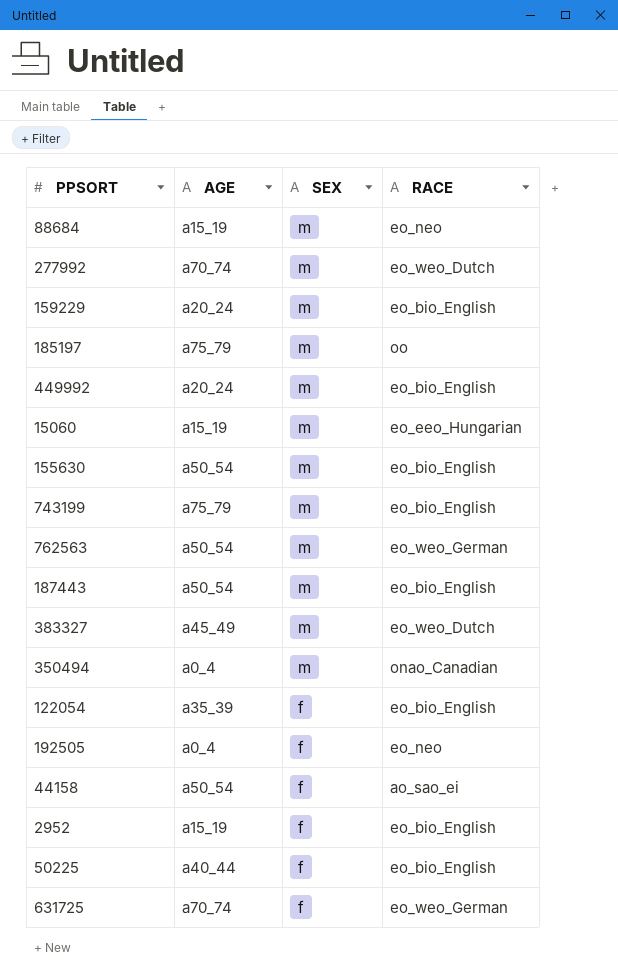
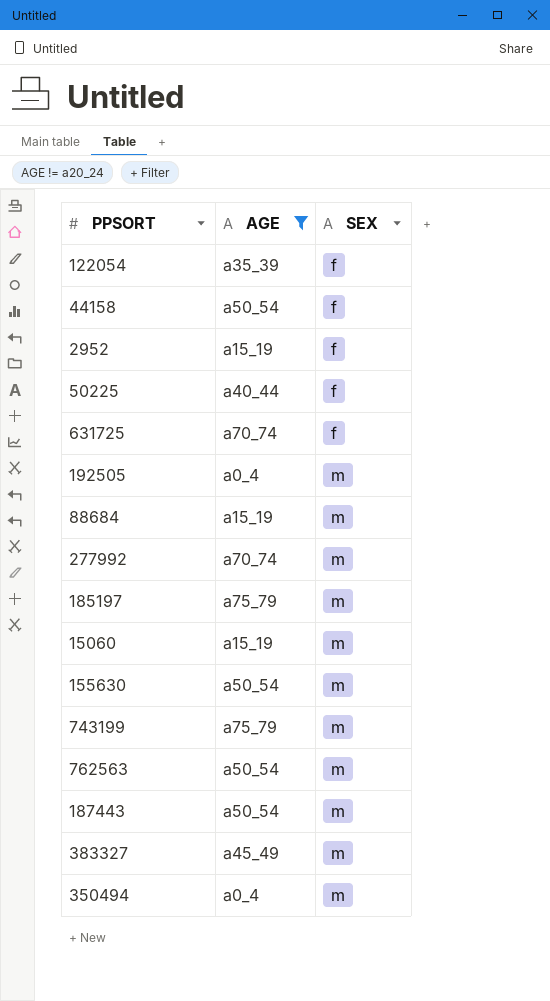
filter: none -> AGE != a20_24
row order: SEX descending -> SEX ascending
column RACE | position: 4 -> none
192505 | SEX: f -> m

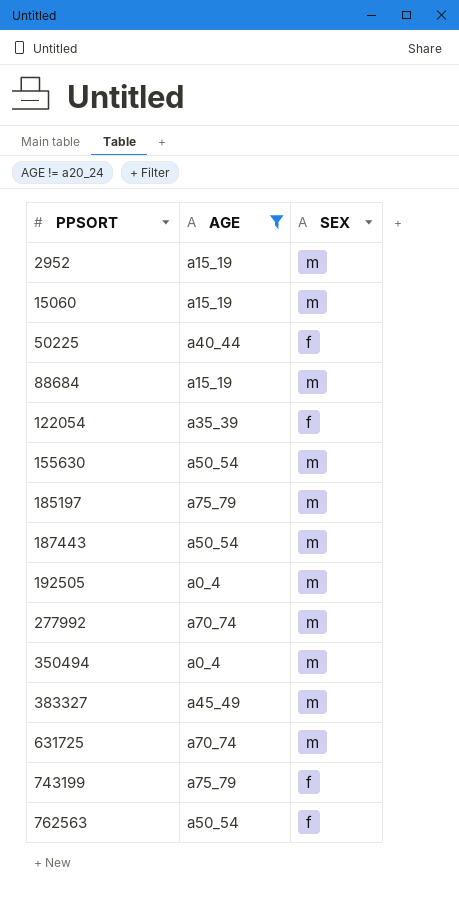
row order: SEX ascending -> PPSORT ascending
row 44158: a50_54 | f -> none
2952 | SEX: f -> m
631725 | SEX: f -> m
743199 | SEX: m -> f
762563 | SEX: m -> f

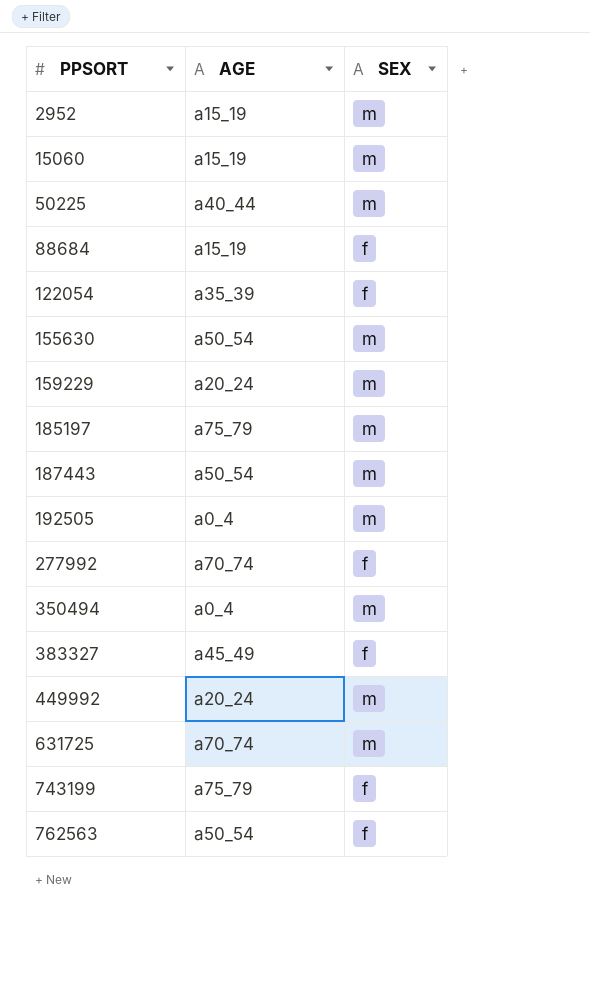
filter: AGE != a20_24 -> none
50225 | SEX: f -> m
88684 | SEX: m -> f
277992 | SEX: m -> f
383327 | SEX: m -> f

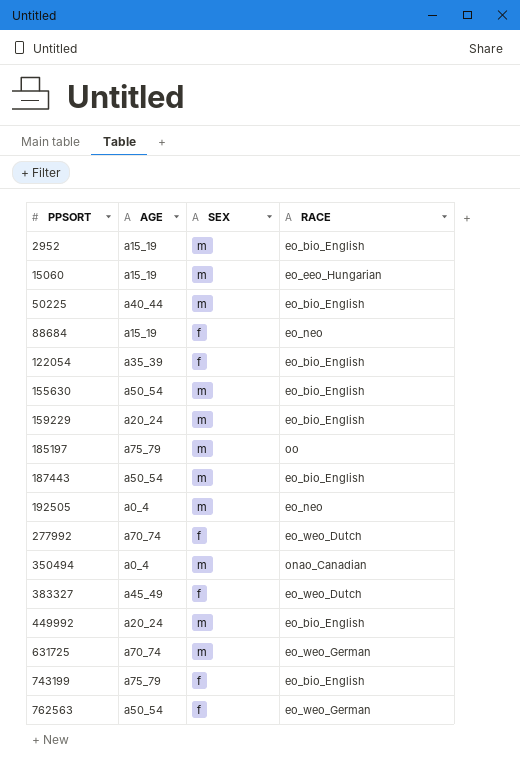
column RACE | position: none -> 4

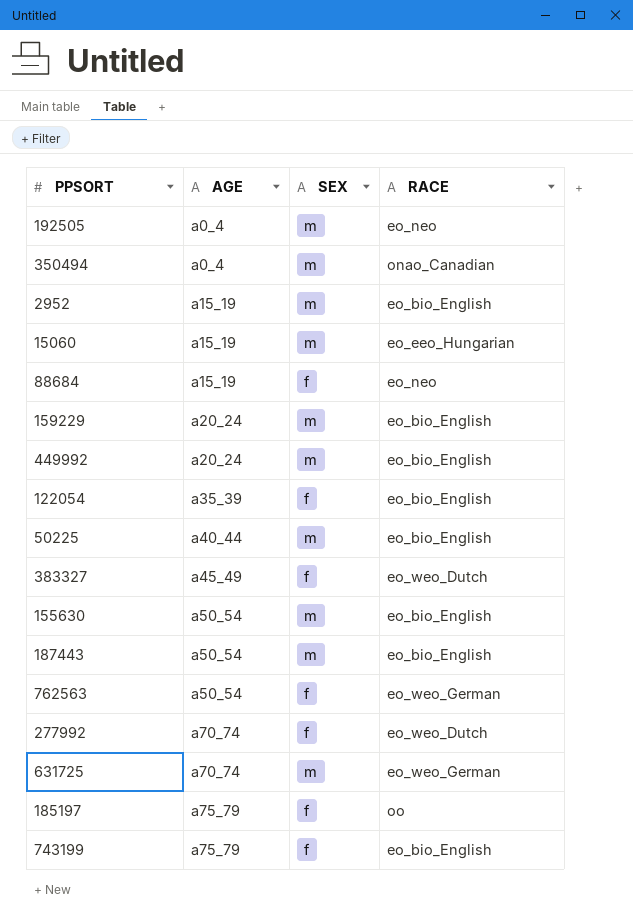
row order: PPSORT ascending -> AGE ascending
185197 | SEX: m -> f

